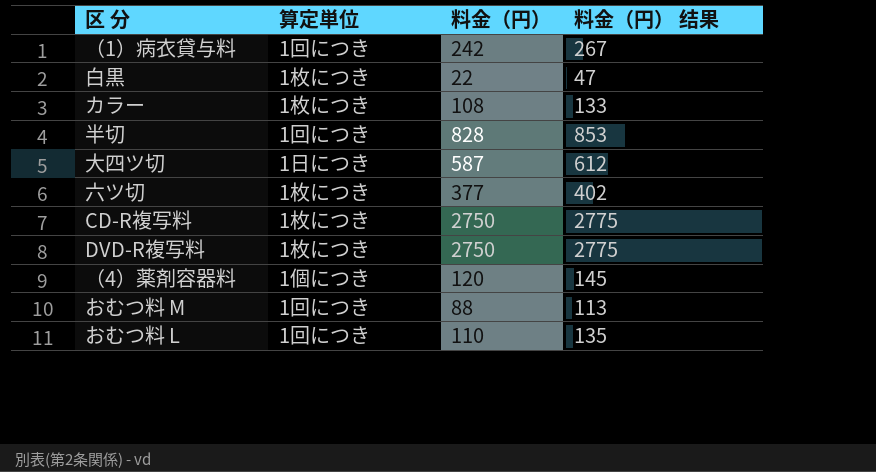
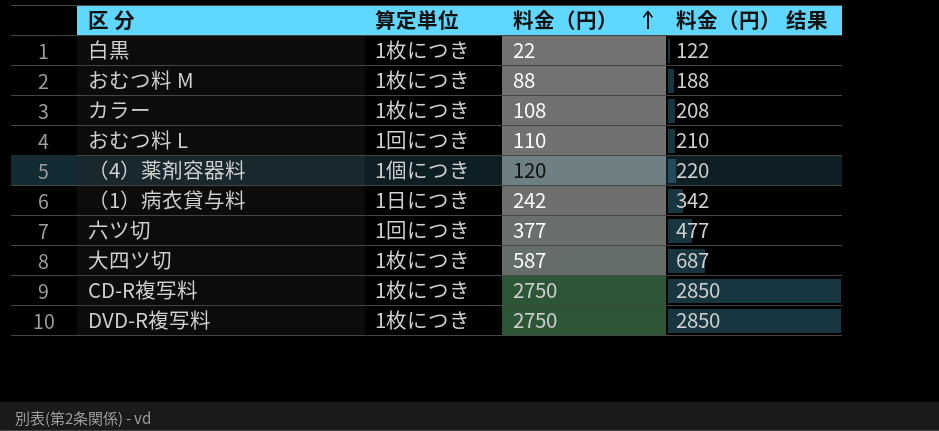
row order: none -> 料金（円） ascending
column 料金（円） 结果 | formula: [料金（円）] + 25 -> [料金（円）] + 100
row 半切: 1回につき | 828 | 853 -> none
おむつ料 M | 算定単位: 1回につき -> 1枚につき
（1）病衣貸与料 | 算定単位: 1回につき -> 1日につき
六ツ切 | 算定単位: 1枚につき -> 1回につき
大四ツ切 | 算定単位: 1日につき -> 1枚につき

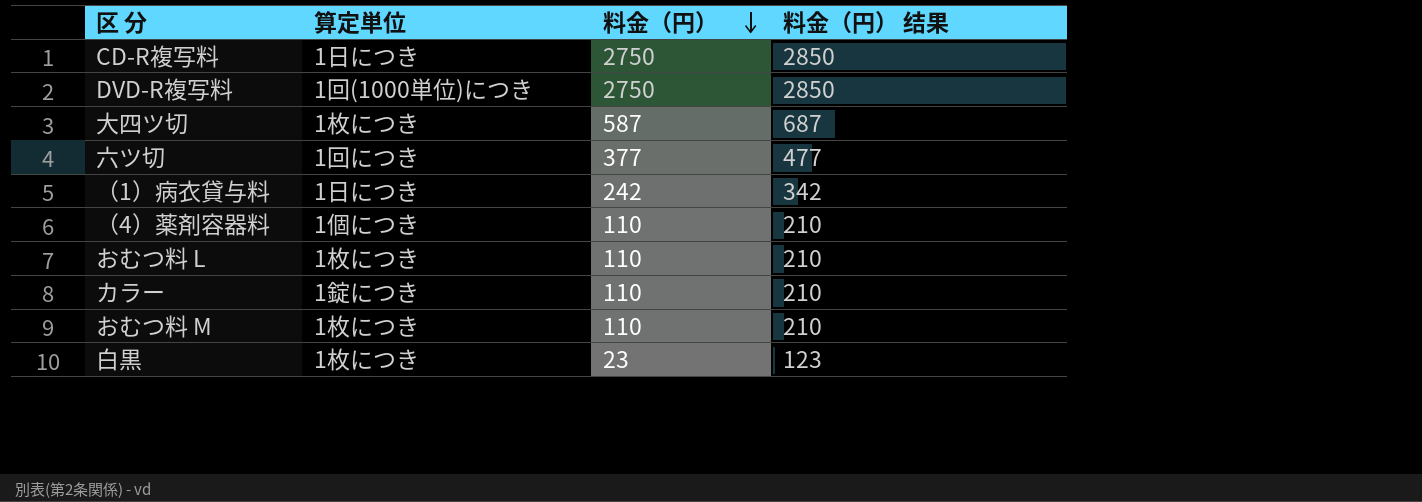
row order: 料金（円） ascending -> 料金（円） descending
CD-R複写料 | 算定単位: 1枚につき -> 1日につき
DVD-R複写料 | 算定単位: 1枚につき -> 1回(1000単位)につき
（4）薬剤容器料 | 料金（円）: 120 -> 110
（4）薬剤容器料 | 料金（円） 结果: 220 -> 210
おむつ料 L | 算定単位: 1回につき -> 1枚につき
カラー | 算定単位: 1枚につき -> 1錠につき
カラー | 料金（円）: 108 -> 110
カラー | 料金（円） 结果: 208 -> 210
おむつ料 M | 料金（円）: 88 -> 110
おむつ料 M | 料金（円） 结果: 188 -> 210
白黒 | 料金（円）: 22 -> 23
白黒 | 料金（円） 结果: 122 -> 123

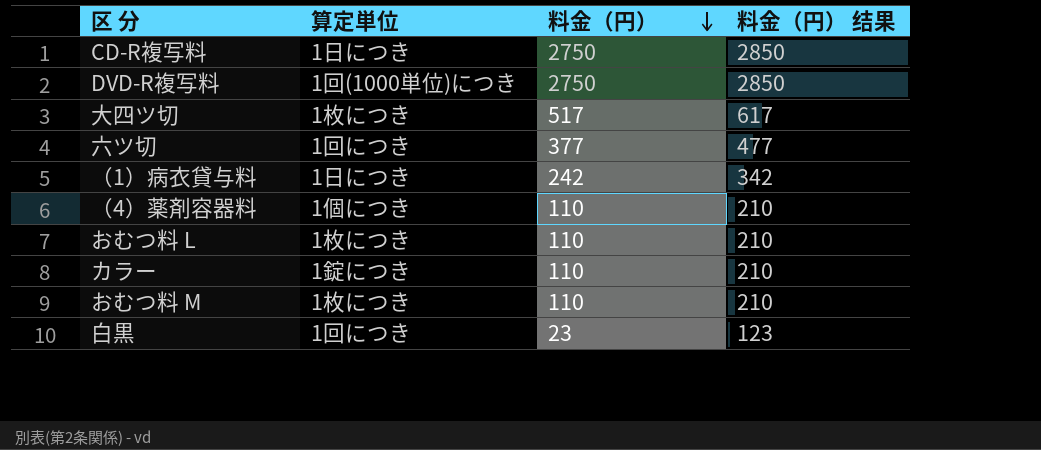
大四ツ切 | 料金（円）: 587 -> 517
大四ツ切 | 料金（円） 结果: 687 -> 617
白黒 | 算定単位: 1枚につき -> 1回につき

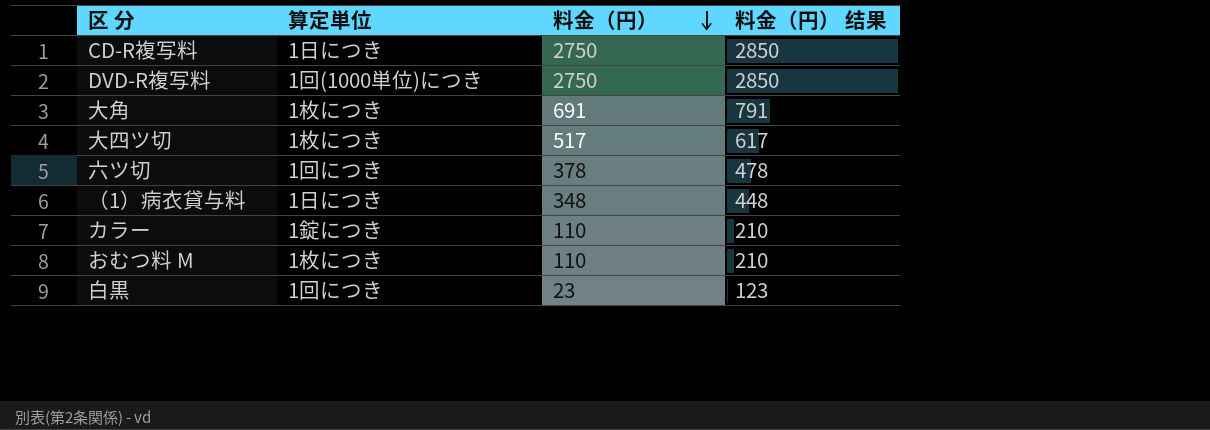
row （4）薬剤容器料: 1個につき | 110 | 210 -> none
row おむつ料 L: 1枚につき | 110 | 210 -> none
row 大角: none -> 1枚につき | 691 | 791
六ツ切 | 料金（円）: 377 -> 378
六ツ切 | 料金（円） 结果: 477 -> 478
（1）病衣貸与料 | 料金（円）: 242 -> 348
（1）病衣貸与料 | 料金（円） 结果: 342 -> 448

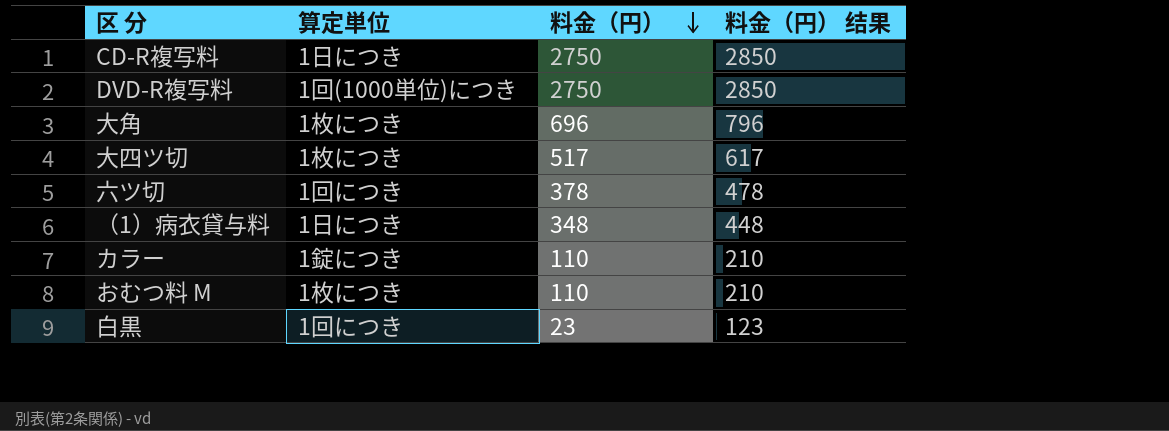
大角 | 料金（円）: 691 -> 696
大角 | 料金（円） 结果: 791 -> 796

